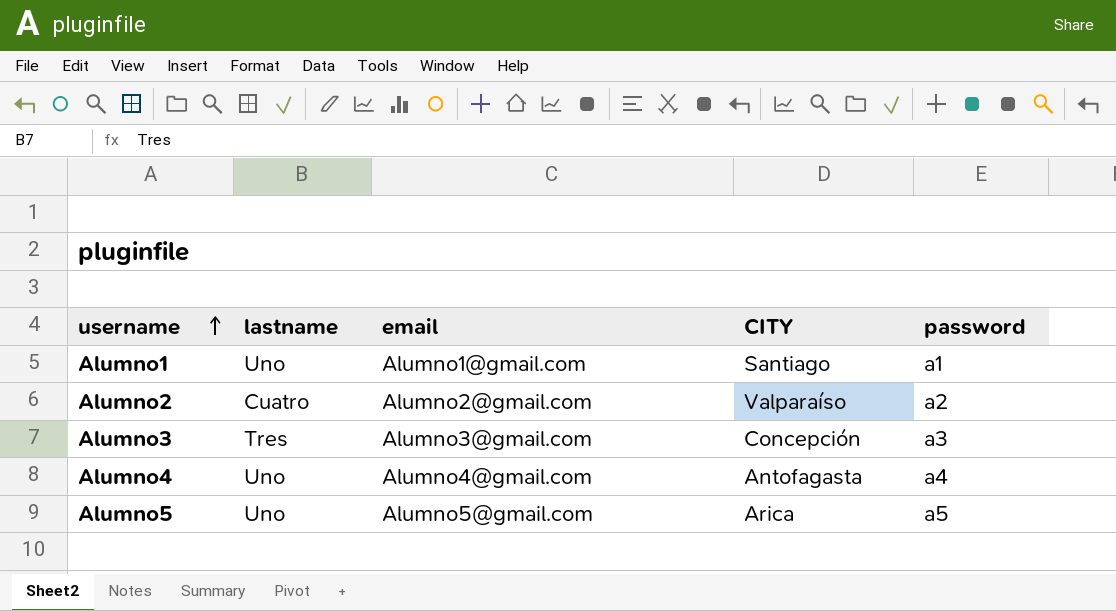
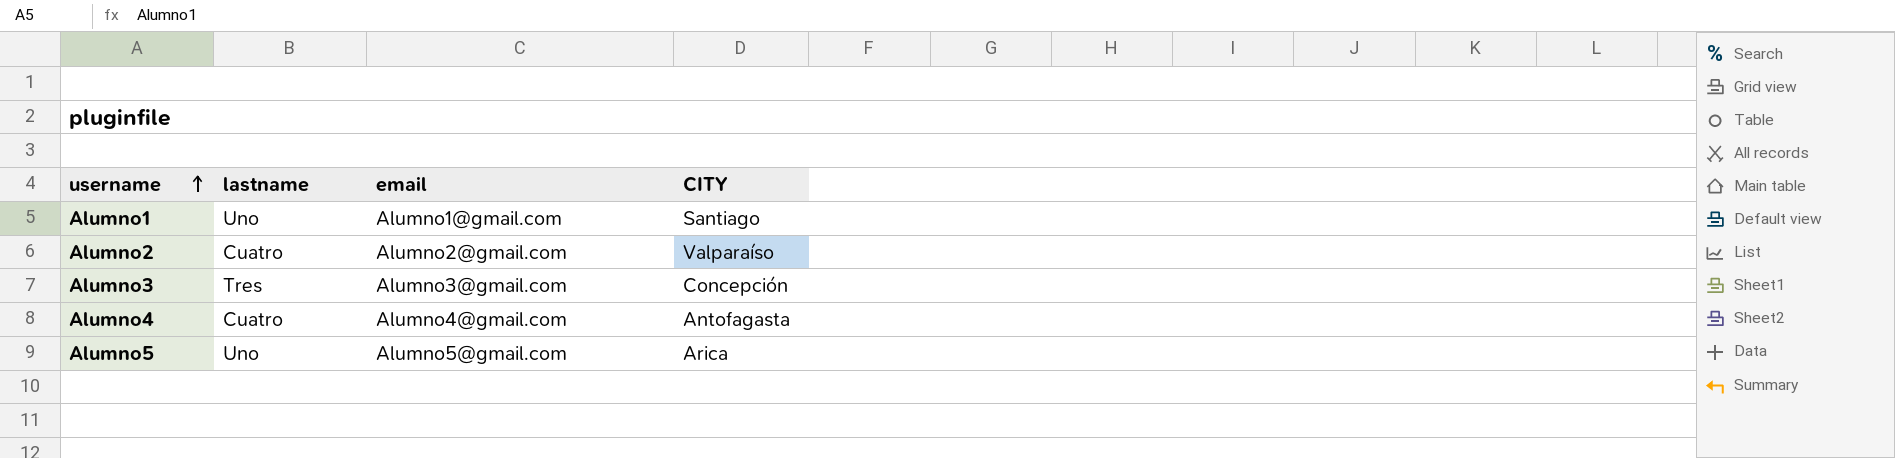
column password | position: 5 -> none
Alumno4 | lastname: Uno -> Cuatro

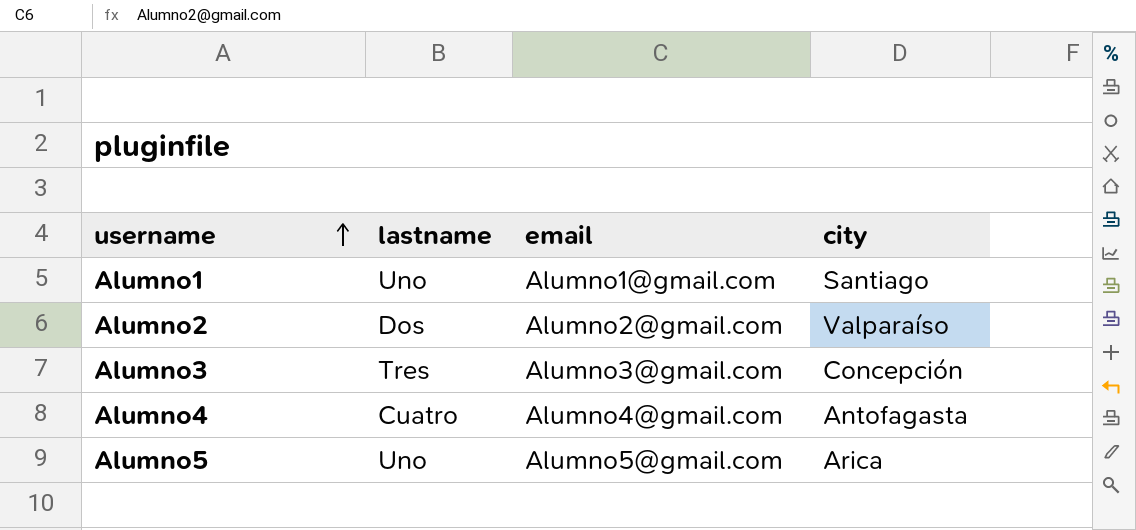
column name: CITY -> city
Alumno2 | lastname: Cuatro -> Dos

